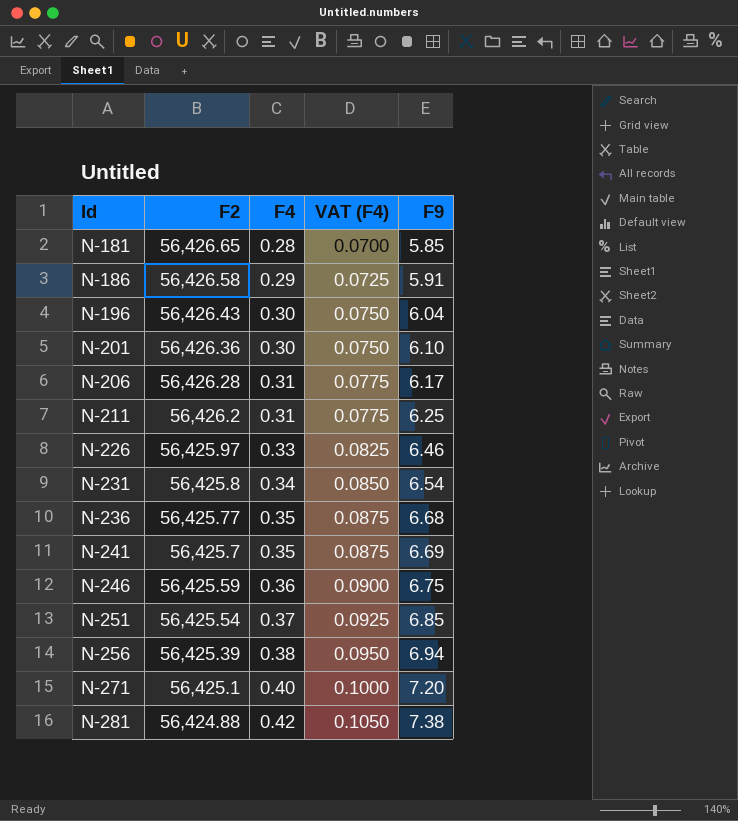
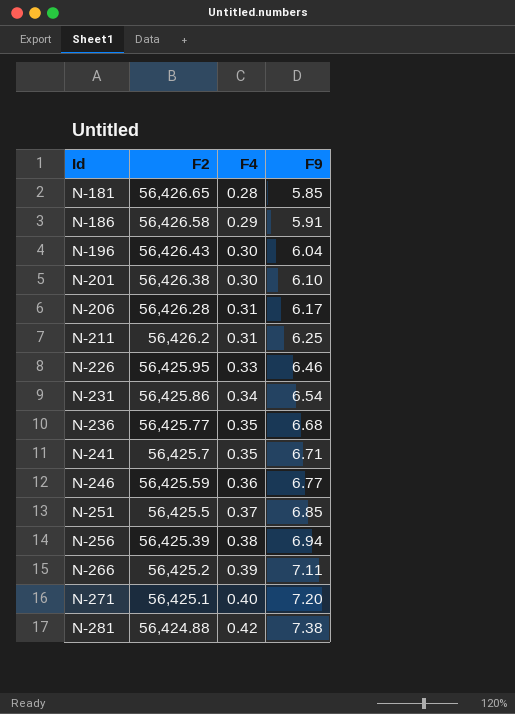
column VAT (F4) | formula: [F4] * 0.25 -> none
N-201 | F2: 56,426.36 -> 56,426.38
N-226 | F2: 56,425.97 -> 56,425.95
N-231 | F2: 56,425.8 -> 56,425.86
N-241 | F9: 6.69 -> 6.71
N-246 | F9: 6.75 -> 6.77
N-251 | F2: 56,425.54 -> 56,425.5
row N-266: none -> 56,425.2 | 0.39 | 7.11

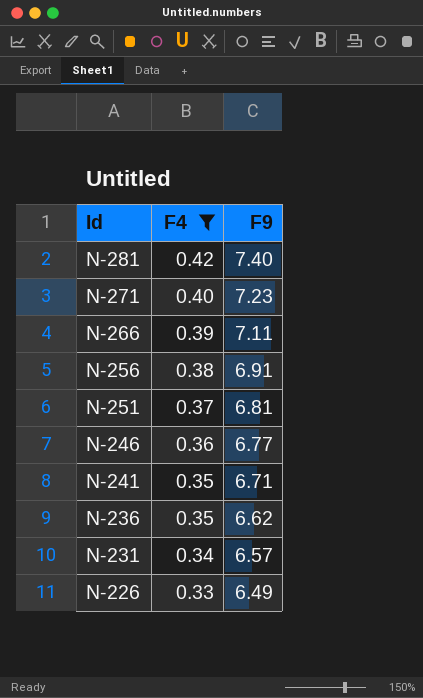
filter: none -> F4 >= 0.33
row order: Id ascending -> Id descending
column F2 | position: 2 -> none
N-281 | F9: 7.38 -> 7.40
N-271 | F9: 7.20 -> 7.23
N-256 | F9: 6.94 -> 6.91
N-251 | F9: 6.85 -> 6.81
N-236 | F9: 6.68 -> 6.62
N-231 | F9: 6.54 -> 6.57
N-226 | F9: 6.46 -> 6.49

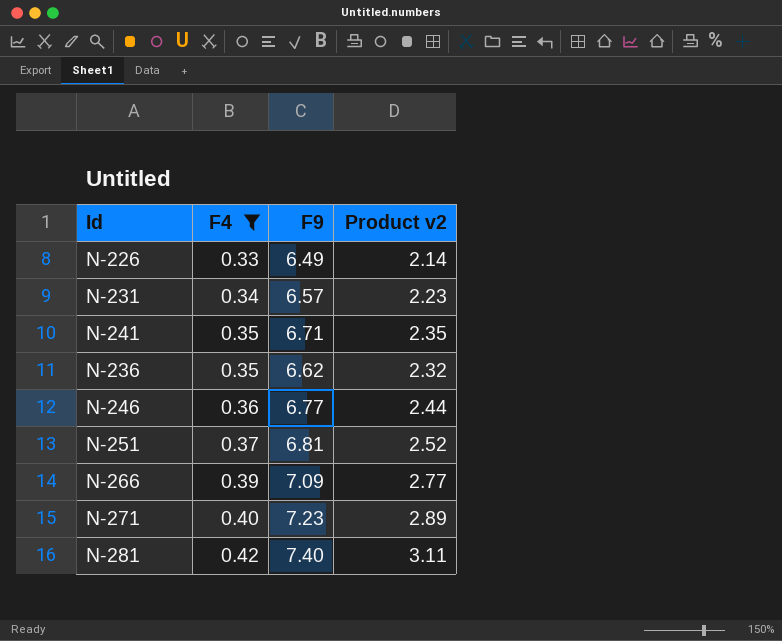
row order: Id descending -> F4 ascending
column Product v2 | formula: none -> [F4] * [F9]
row N-256: 0.38 | 6.91 -> none
N-266 | F9: 7.11 -> 7.09

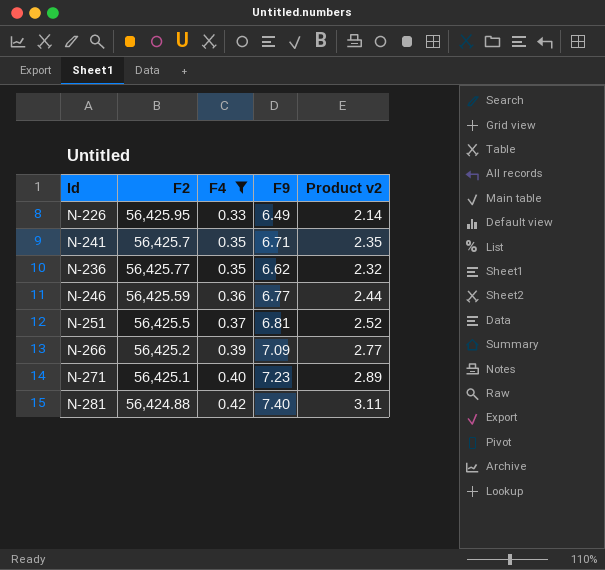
column F2 | position: none -> 2
row N-231: 0.34 | 6.57 | 2.23 -> none

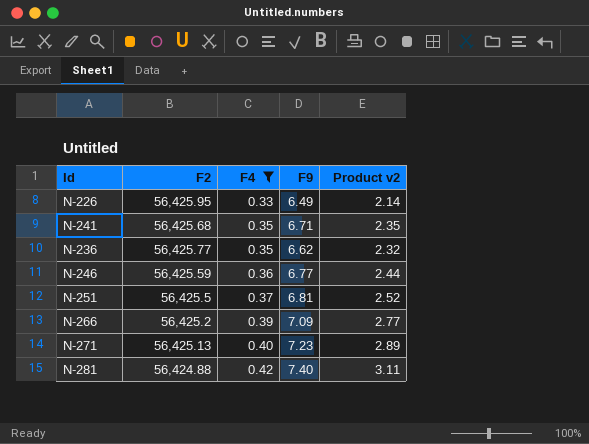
N-241 | F2: 56,425.7 -> 56,425.68
N-271 | F2: 56,425.1 -> 56,425.13

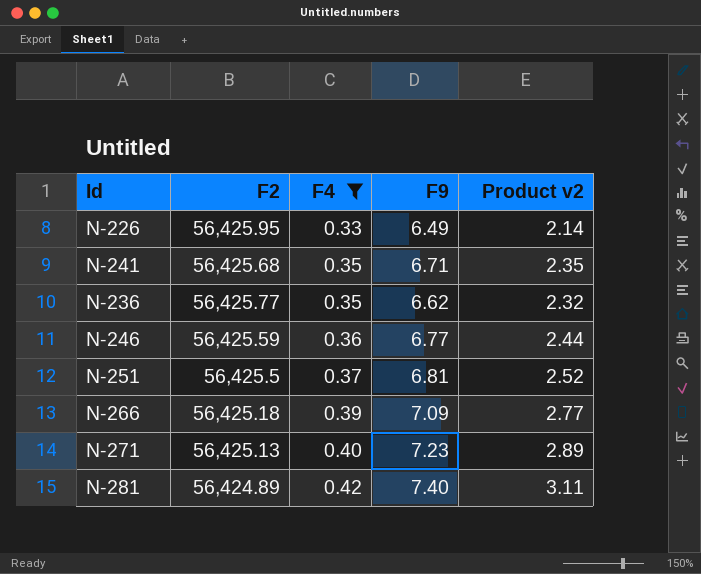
N-266 | F2: 56,425.2 -> 56,425.18
N-281 | F2: 56,424.88 -> 56,424.89

